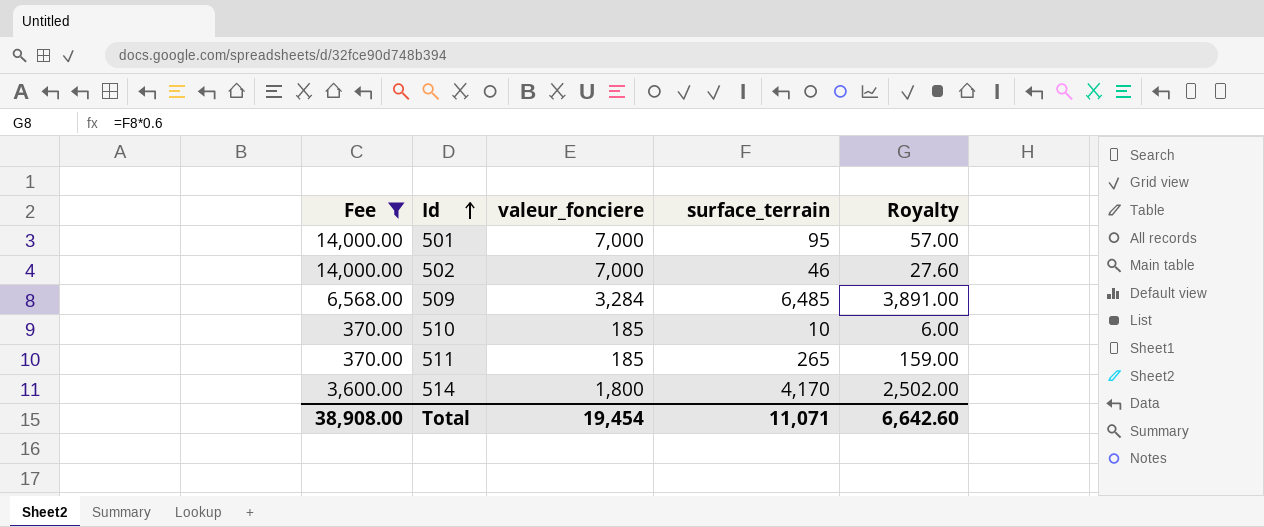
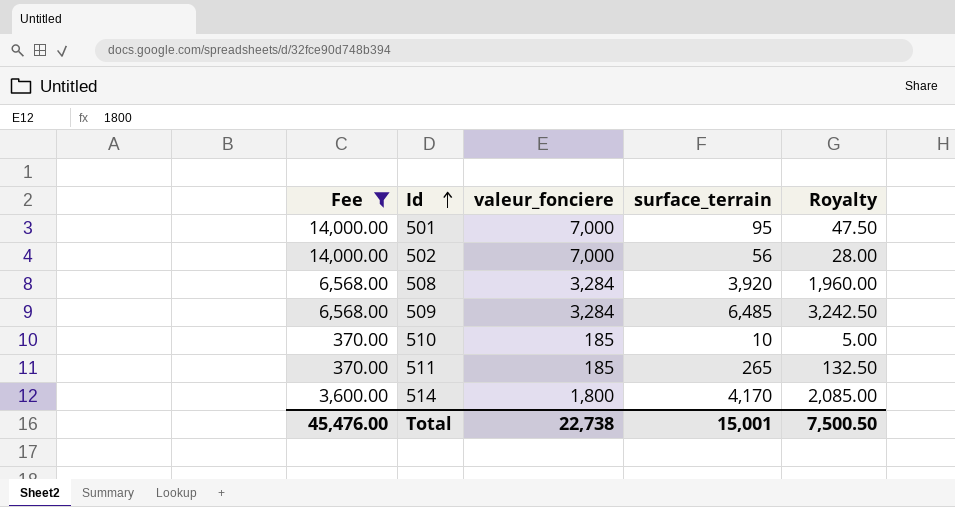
column Royalty | formula: [surface_terrain] * 0.6 -> [surface_terrain] * 0.5
502 | surface_terrain: 46 -> 56
row 508: none -> 6,568.00 | 3,284 | 3,920 | 1,960.00
Total | Fee: 38,908.00 -> 45,476.00
Total | valeur_fonciere: 19,454 -> 22,738
Total | surface_terrain: 11,071 -> 15,001
Total | Royalty: 6,642.60 -> 7,500.50

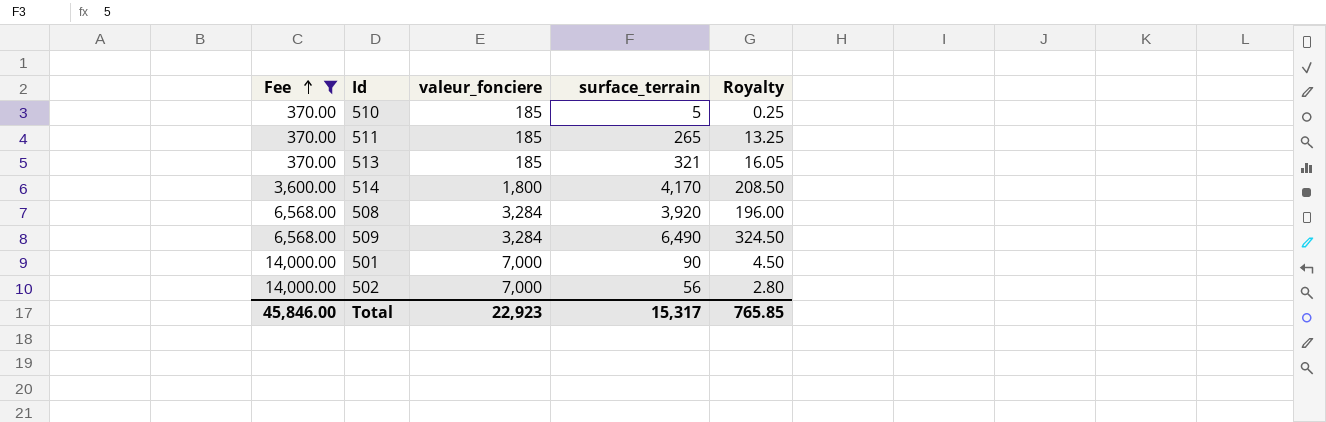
row order: Id ascending -> Fee ascending
column Royalty | formula: [surface_terrain] * 0.5 -> [surface_terrain] * 0.05
510 | surface_terrain: 10 -> 5
row 513: none -> 370.00 | 185 | 321 | 16.05
509 | surface_terrain: 6,485 -> 6,490
501 | surface_terrain: 95 -> 90
Total | Fee: 45,476.00 -> 45,846.00
Total | valeur_fonciere: 22,738 -> 22,923
Total | surface_terrain: 15,001 -> 15,317
Total | Royalty: 7,500.50 -> 765.85

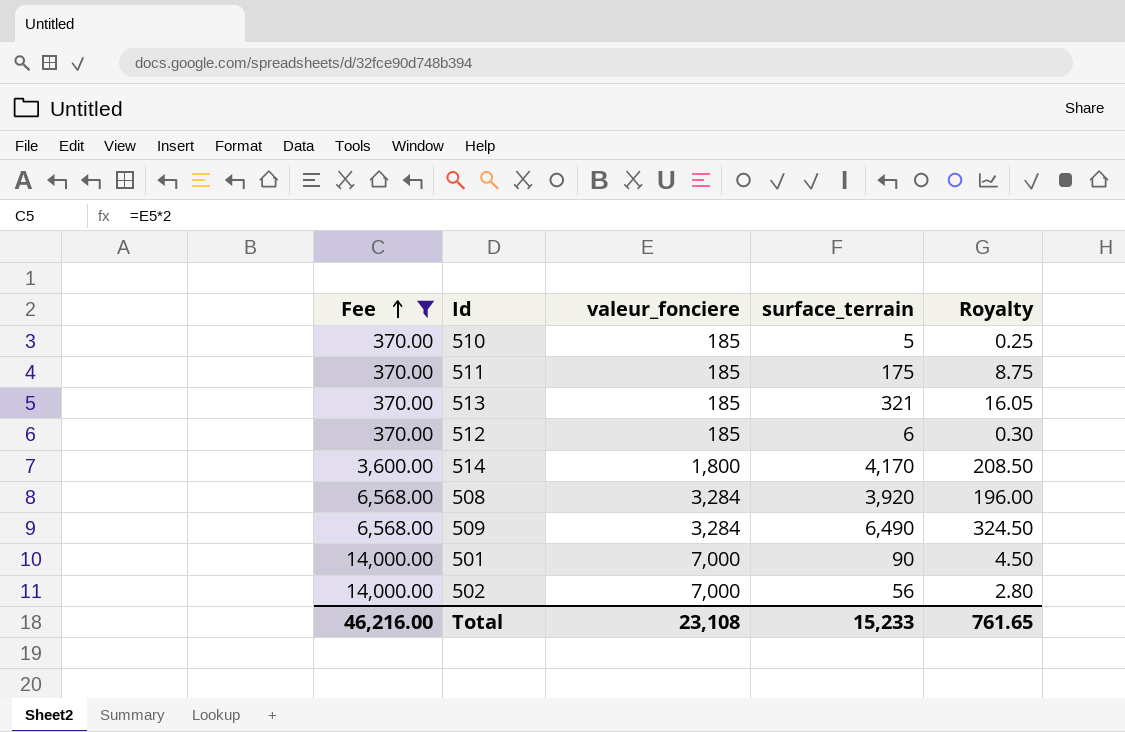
511 | surface_terrain: 265 -> 175
511 | Royalty: 13.25 -> 8.75
row 512: none -> 370.00 | 185 | 6 | 0.30
Total | Fee: 45,846.00 -> 46,216.00
Total | valeur_fonciere: 22,923 -> 23,108
Total | surface_terrain: 15,317 -> 15,233
Total | Royalty: 765.85 -> 761.65

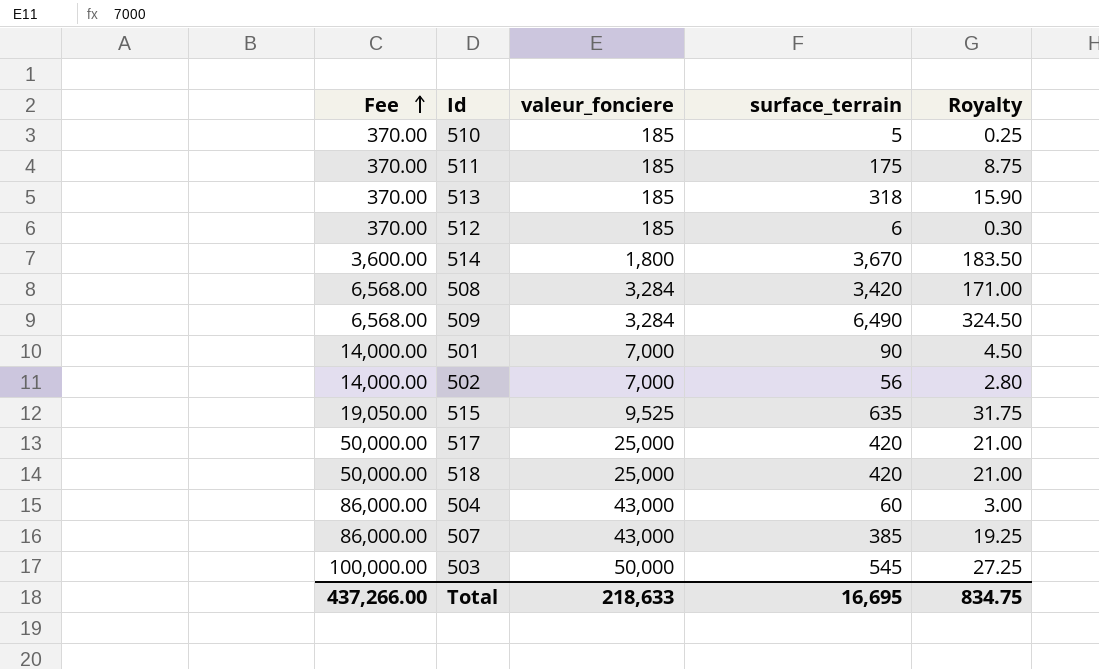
filter: Fee <= 14,000.00 -> none
513 | surface_terrain: 321 -> 318
513 | Royalty: 16.05 -> 15.90
514 | surface_terrain: 4,170 -> 3,670
514 | Royalty: 208.50 -> 183.50
508 | surface_terrain: 3,920 -> 3,420
508 | Royalty: 196.00 -> 171.00
Total | Fee: 46,216.00 -> 437,266.00
Total | valeur_fonciere: 23,108 -> 218,633
Total | surface_terrain: 15,233 -> 16,695
Total | Royalty: 761.65 -> 834.75

